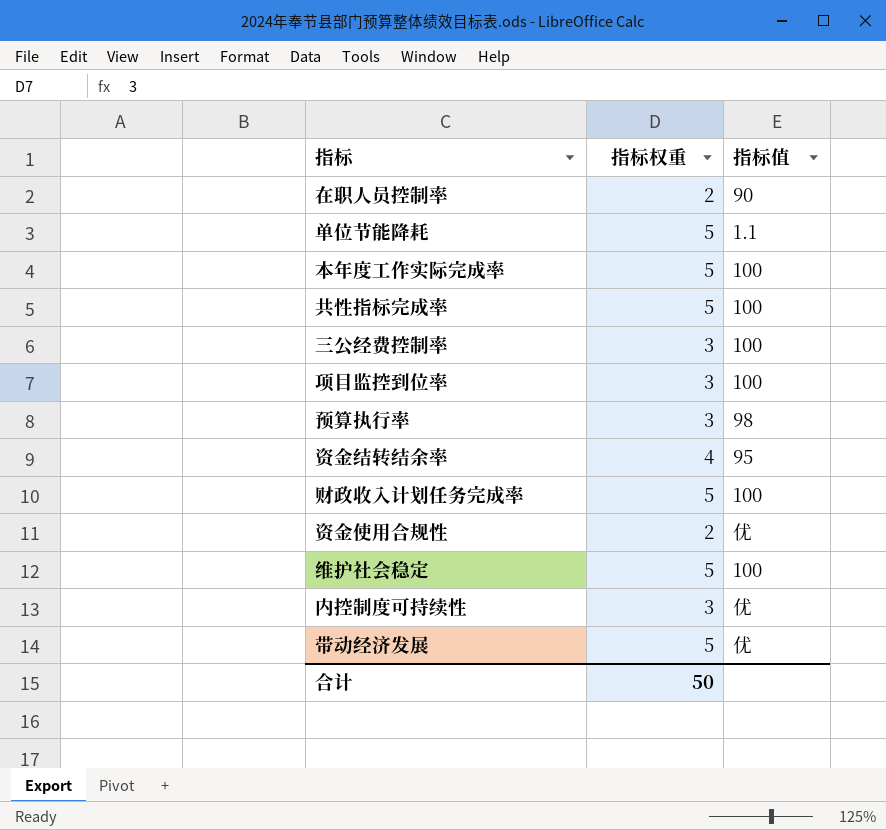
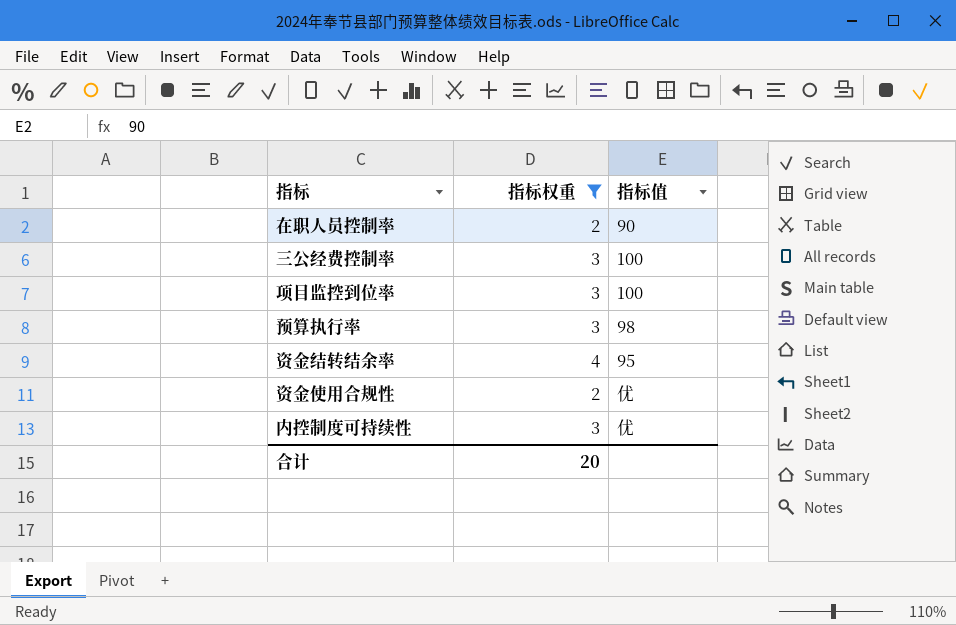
filter: none -> 指标权重 != 5
合计 | 指标权重: 50 -> 20

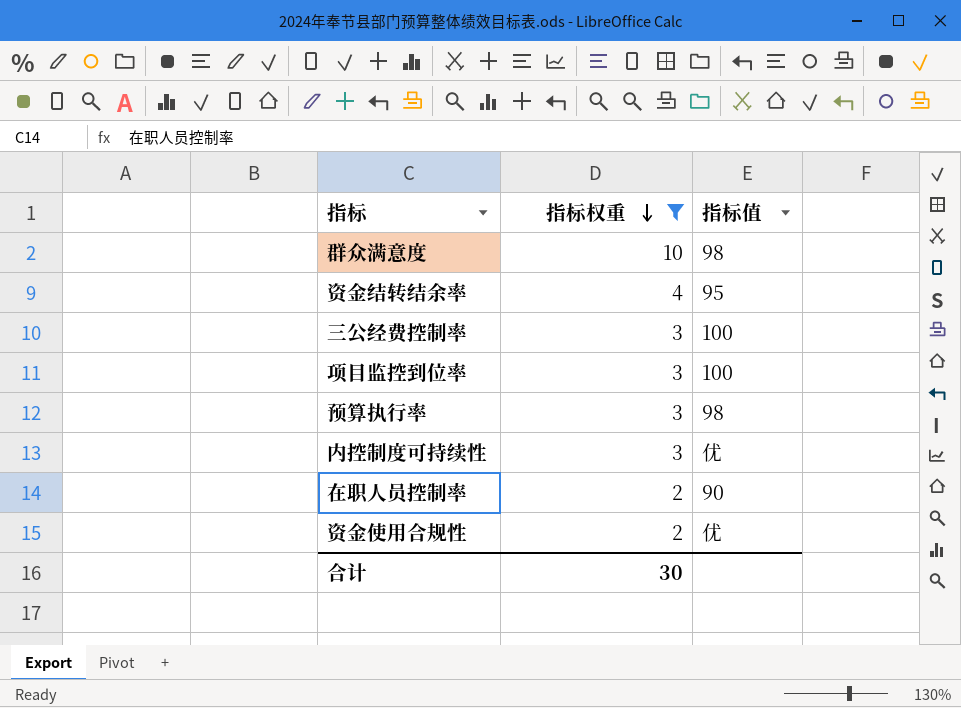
row order: none -> 指标权重 descending
row 群众满意度: none -> 10 | 98
合计 | 指标权重: 20 -> 30

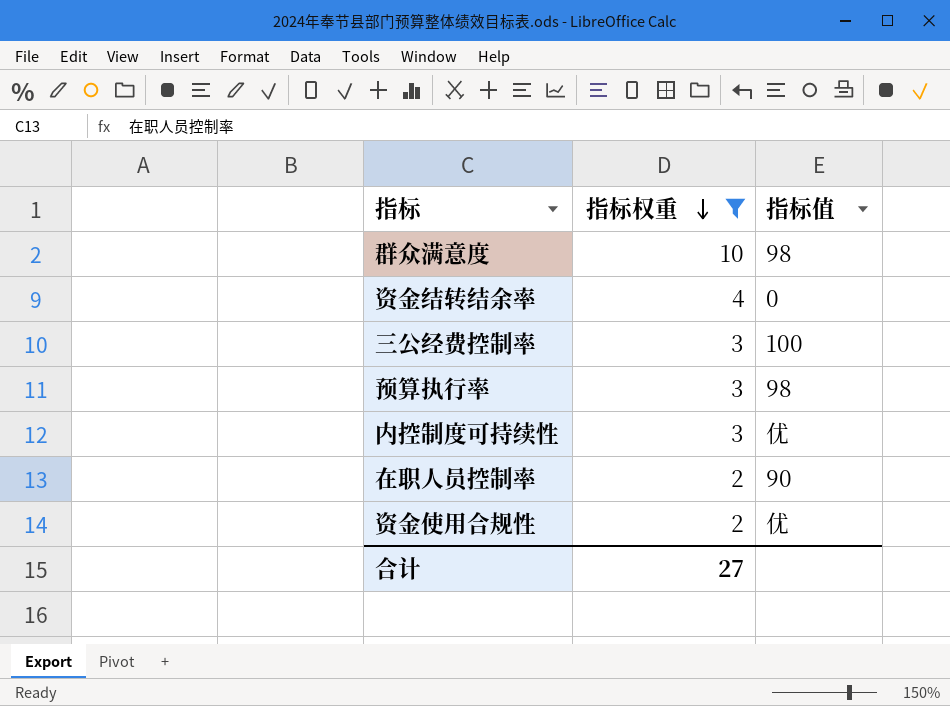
row 项目监控到位率: 3 | 100 -> none
资金结转结余率 | 指标值: 95 -> 0
合计 | 指标权重: 30 -> 27

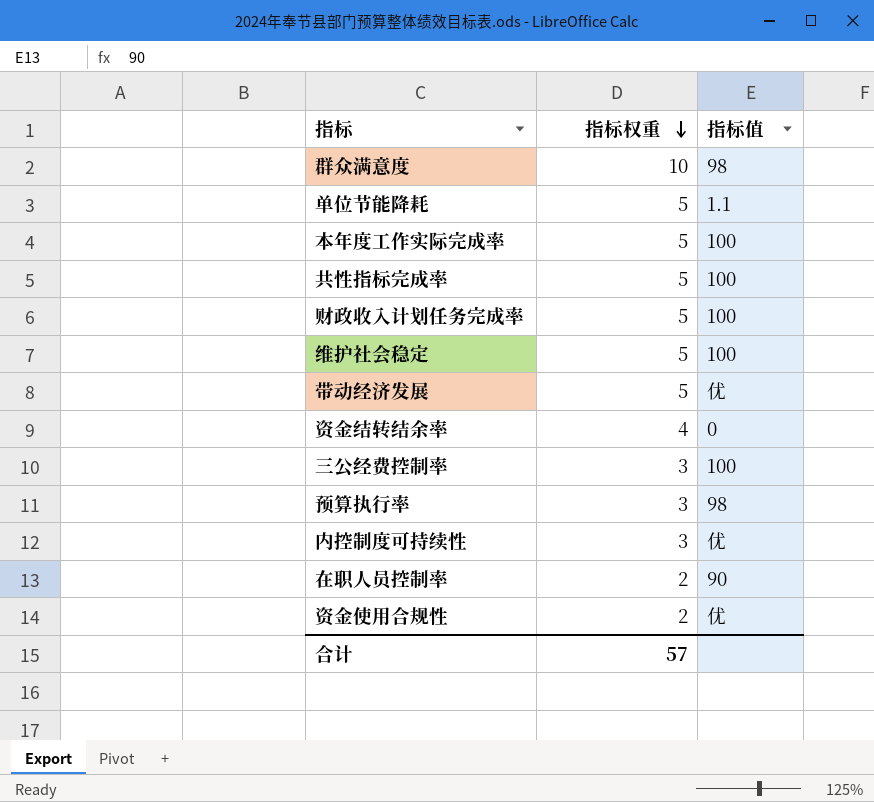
filter: 指标权重 != 5 -> none
合计 | 指标权重: 27 -> 57

